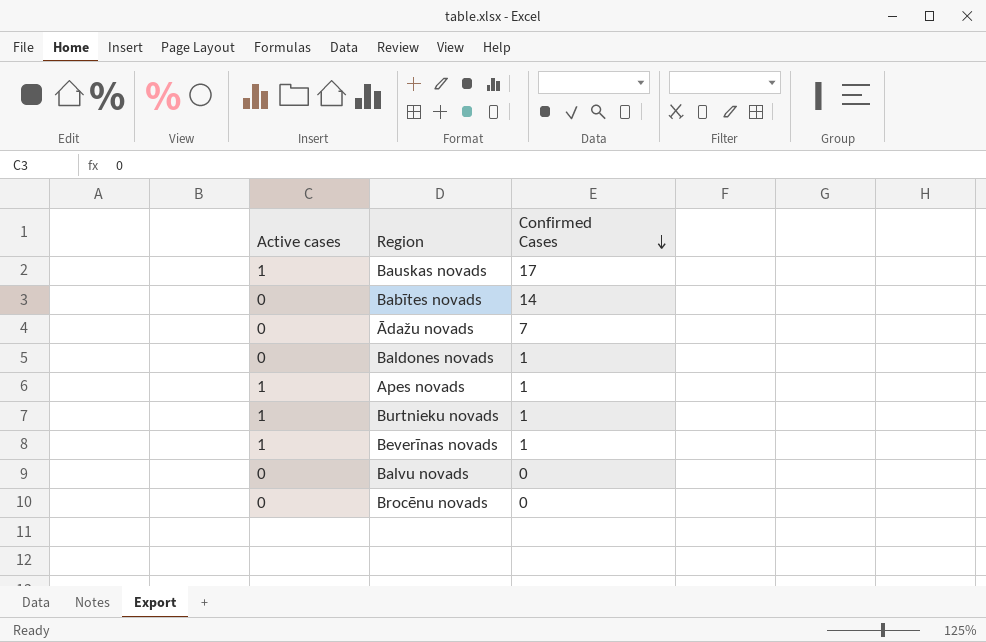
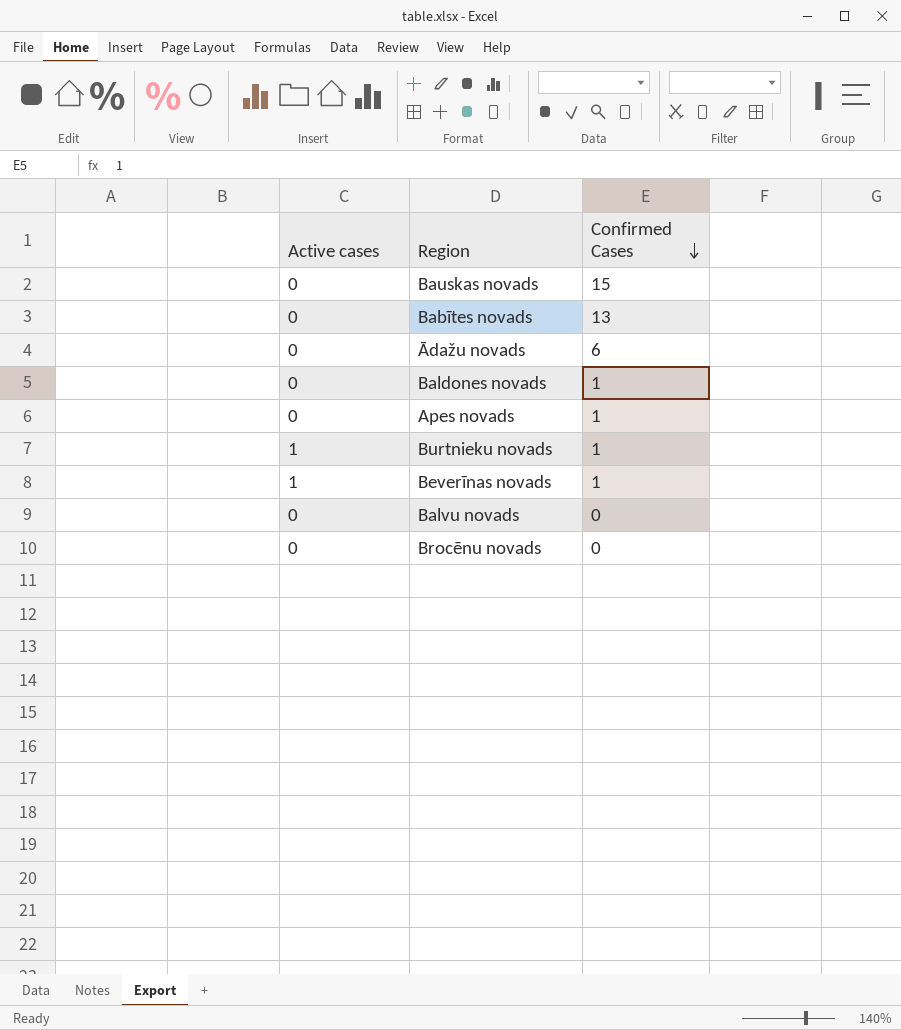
Bauskas novads | Active cases: 1 -> 0
Bauskas novads | Confirmed Cases: 17 -> 15
Babītes novads | Confirmed Cases: 14 -> 13
Ādažu novads | Confirmed Cases: 7 -> 6
Apes novads | Active cases: 1 -> 0

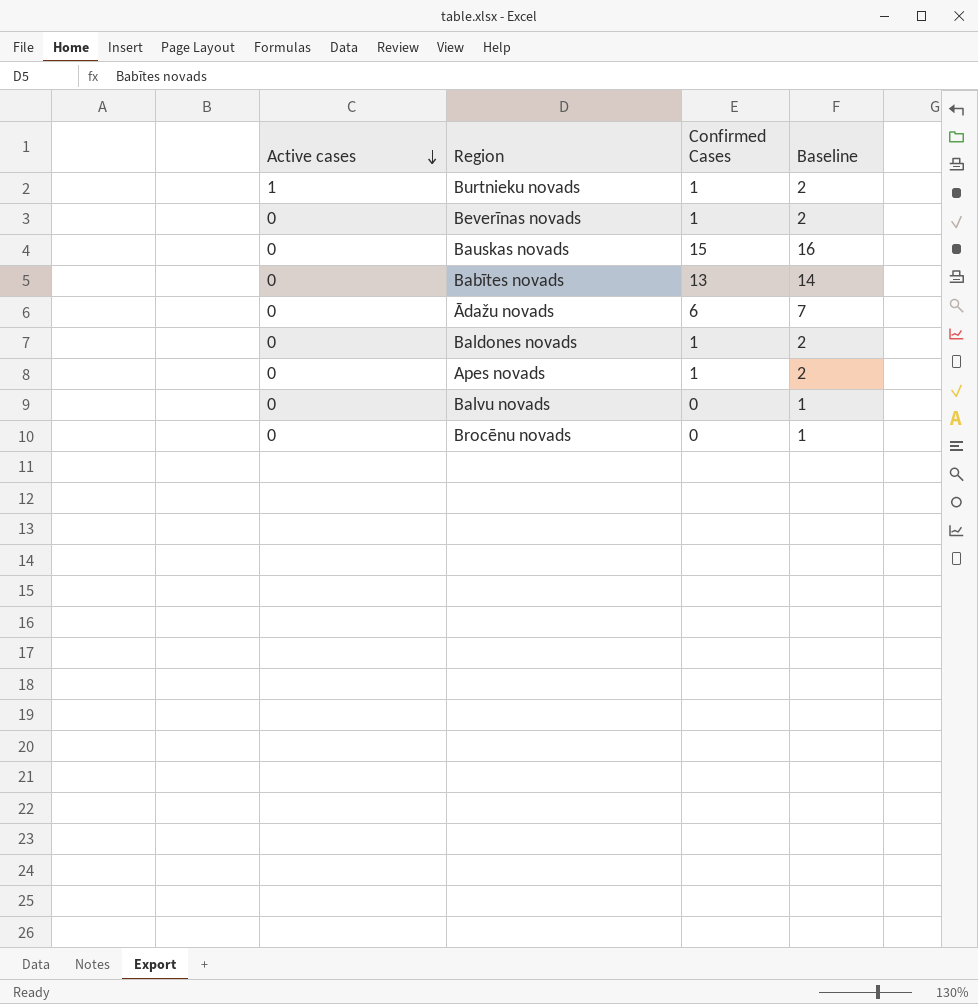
row order: Confirmed Cases descending -> Active cases descending
column Baseline | formula: none -> [Confirmed Cases] + 1
Beverīnas novads | Active cases: 1 -> 0

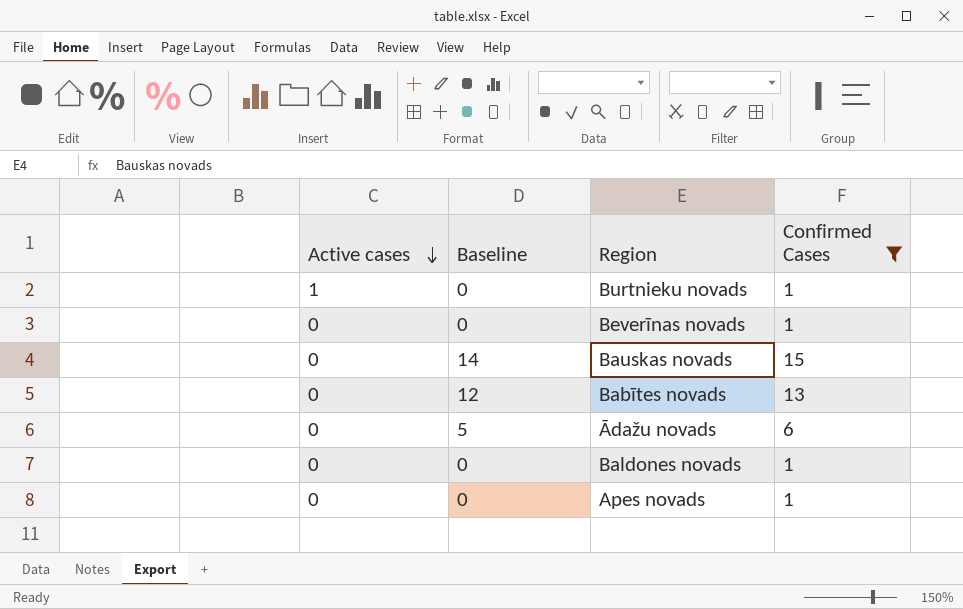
filter: none -> Confirmed Cases != 0
column Baseline | formula: [Confirmed Cases] + 1 -> [Confirmed Cases] - 1
column Baseline | position: 4 -> 2

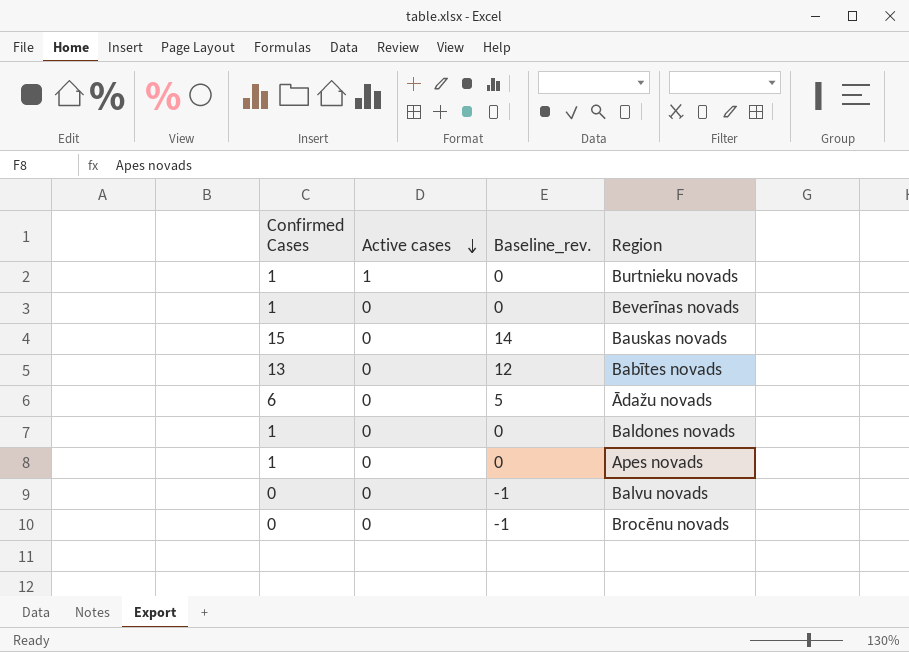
filter: Confirmed Cases != 0 -> none
column Confirmed Cases | position: 4 -> 1
column name: Baseline -> Baseline_rev.

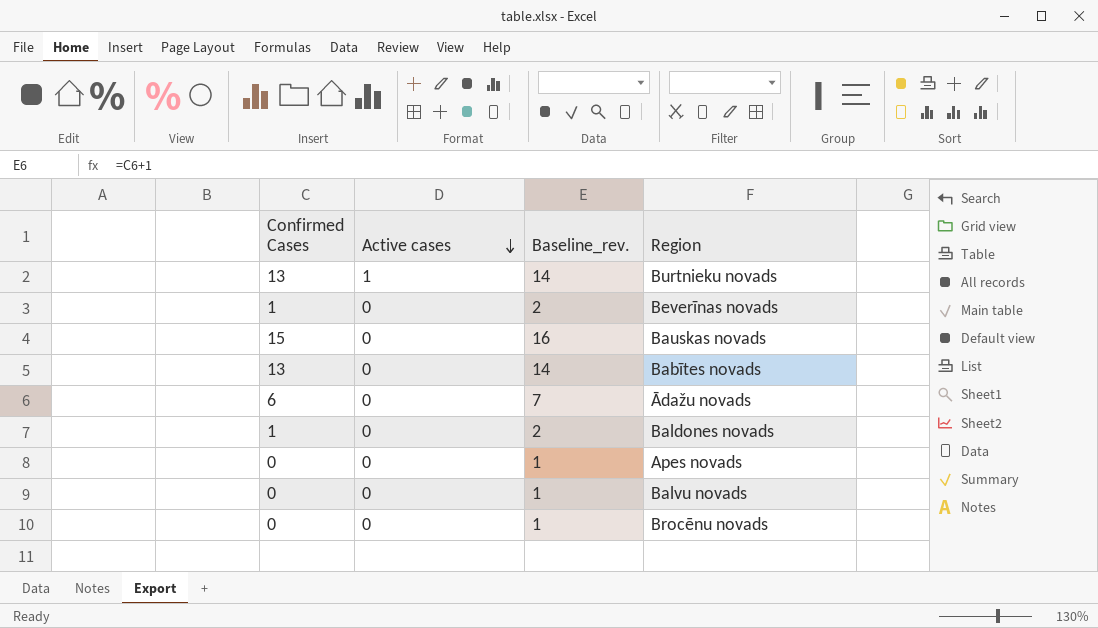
column Baseline_rev. | formula: [Confirmed Cases] - 1 -> [Confirmed Cases] + 1
Burtnieku novads | Confirmed Cases: 1 -> 13
Apes novads | Confirmed Cases: 1 -> 0

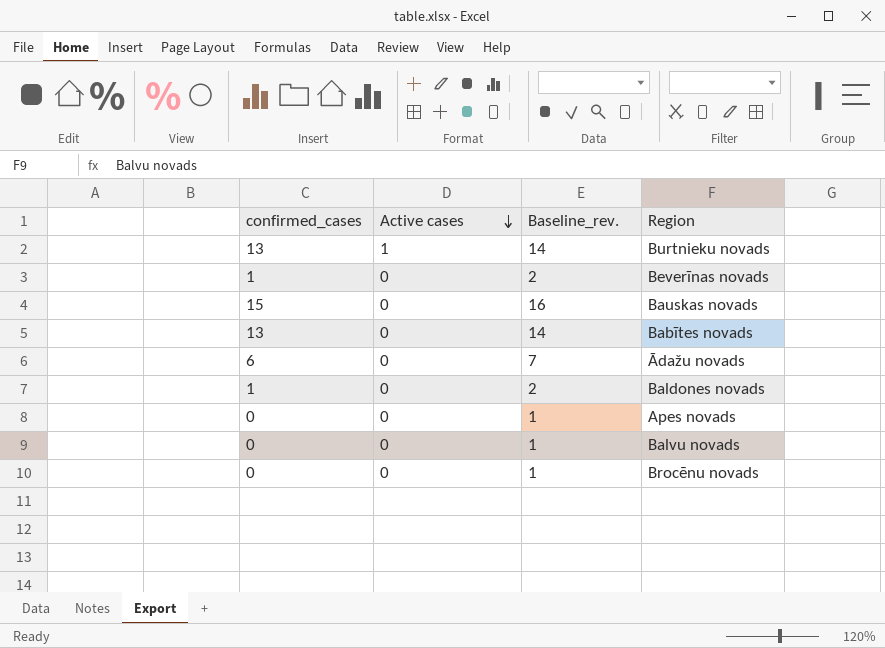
column name: Confirmed Cases -> confirmed_cases

